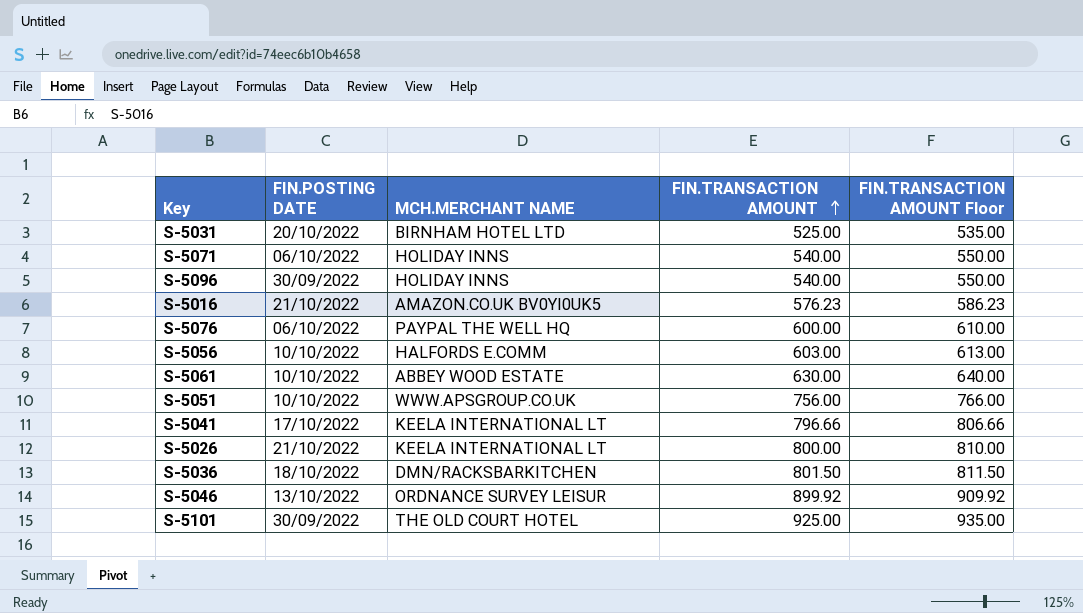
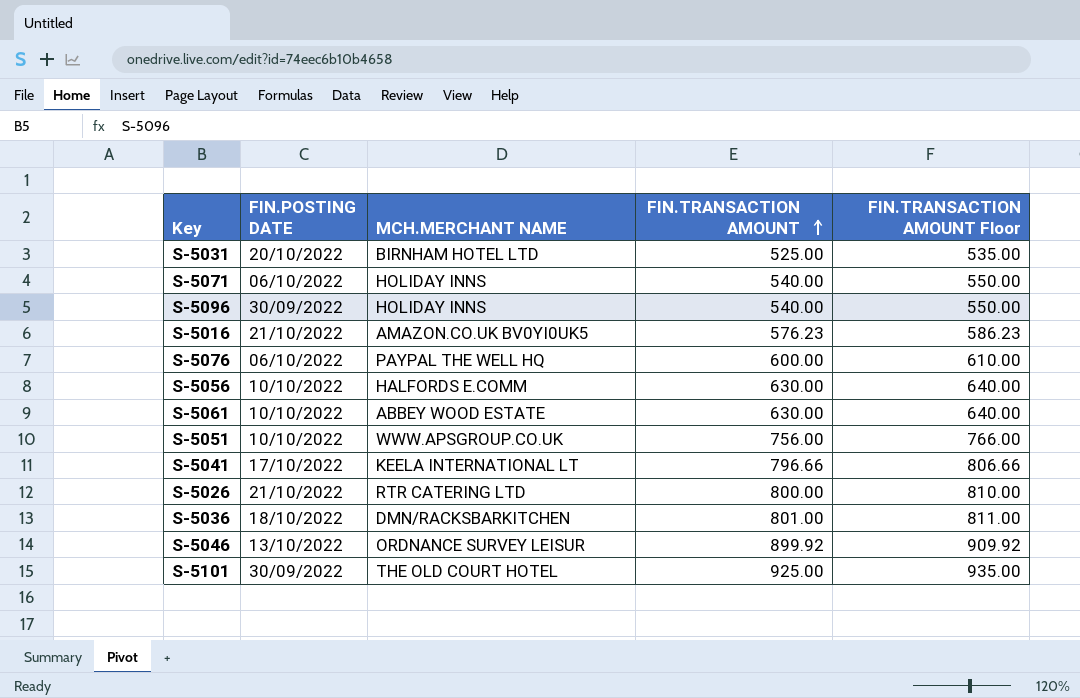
S-5056 | FIN.TRANSACTION AMOUNT: 603.00 -> 630.00
S-5056 | FIN.TRANSACTION AMOUNT Floor: 613.00 -> 640.00
S-5026 | MCH.MERCHANT NAME: KEELA INTERNATIONAL LT -> RTR CATERING LTD
S-5036 | FIN.TRANSACTION AMOUNT: 801.50 -> 801.00
S-5036 | FIN.TRANSACTION AMOUNT Floor: 811.50 -> 811.00

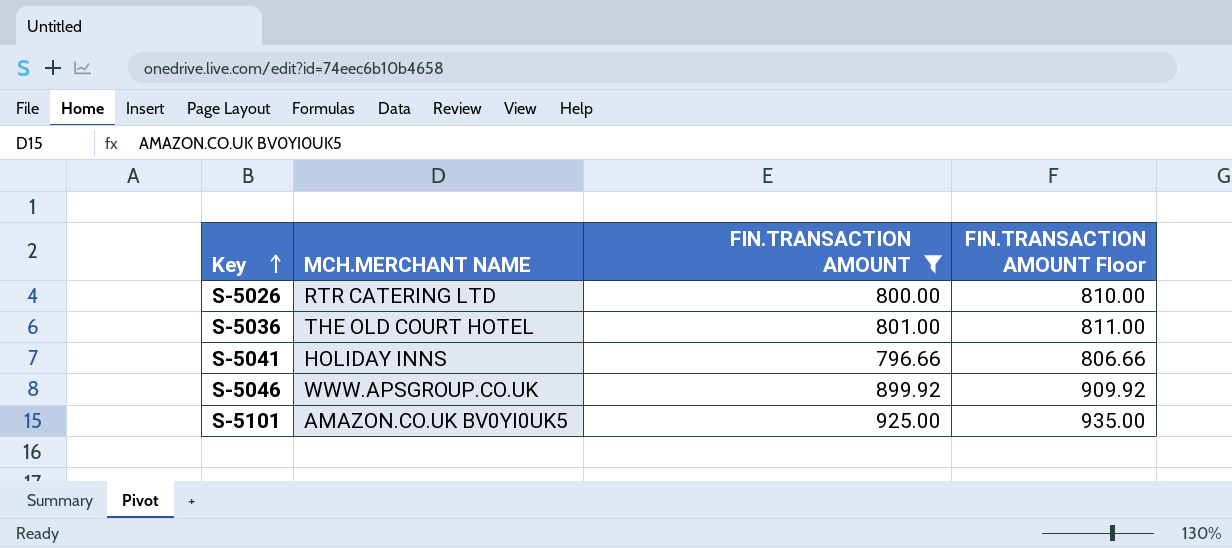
filter: none -> FIN.TRANSACTION AMOUNT >= 796.66
row order: FIN.TRANSACTION AMOUNT ascending -> Key ascending
column FIN.POSTING DATE | position: 2 -> none
S-5036 | MCH.MERCHANT NAME: DMN/RACKSBARKITCHEN -> THE OLD COURT HOTEL
S-5041 | MCH.MERCHANT NAME: KEELA INTERNATIONAL LT -> HOLIDAY INNS
S-5046 | MCH.MERCHANT NAME: ORDNANCE SURVEY LEISUR -> WWW.APSGROUP.CO.UK
S-5101 | MCH.MERCHANT NAME: THE OLD COURT HOTEL -> AMAZON.CO.UK BV0YI0UK5

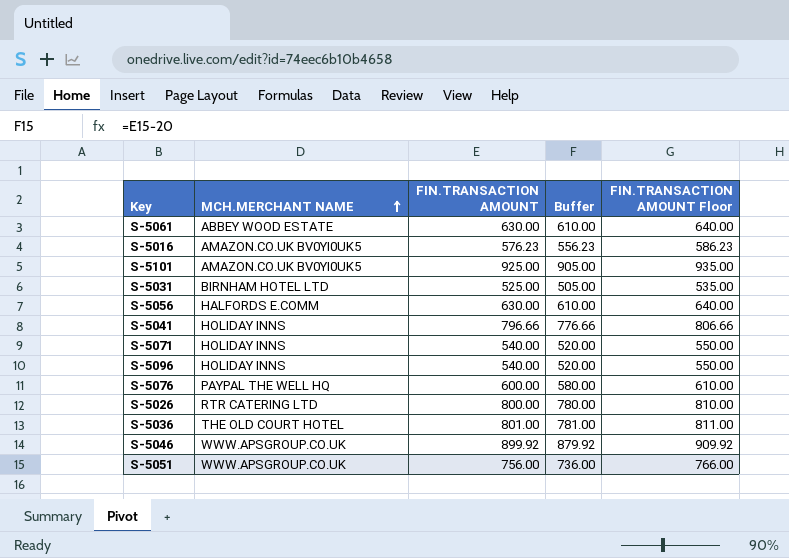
filter: FIN.TRANSACTION AMOUNT >= 796.66 -> none
row order: Key ascending -> MCH.MERCHANT NAME ascending
column Buffer | formula: none -> [FIN.TRANSACTION AMOUNT] - 20

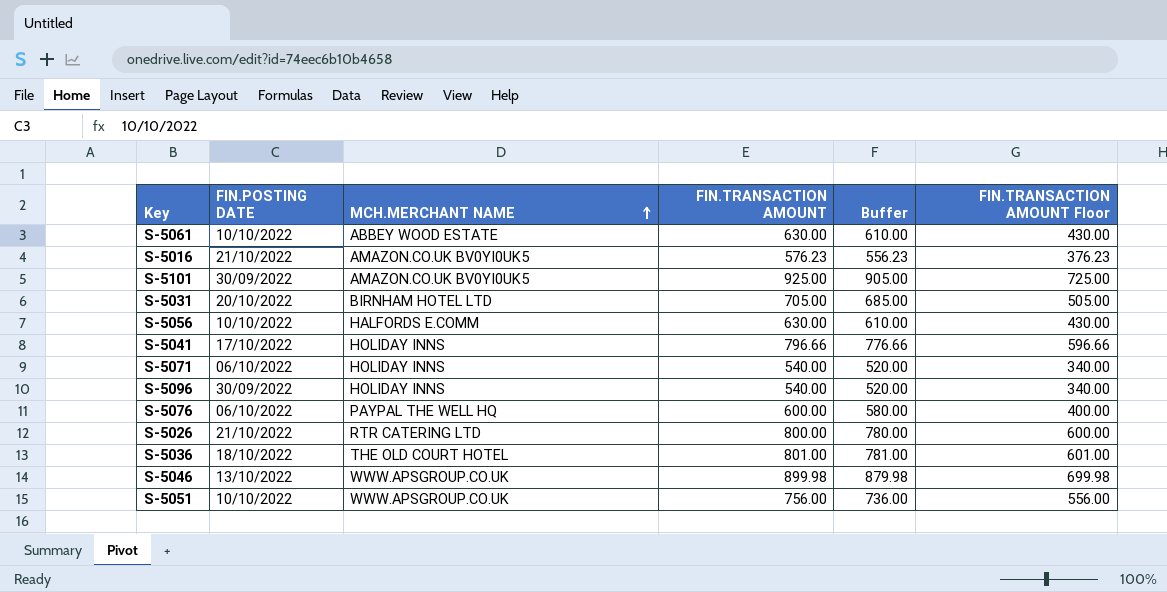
column FIN.POSTING DATE | position: none -> 2
column FIN.TRANSACTION AMOUNT Floor | formula: [FIN.TRANSACTION AMOUNT] + 10 -> [FIN.TRANSACTION AMOUNT] - 200
S-5031 | FIN.TRANSACTION AMOUNT: 525.00 -> 705.00
S-5031 | Buffer: 505.00 -> 685.00
S-5046 | FIN.TRANSACTION AMOUNT: 899.92 -> 899.98
S-5046 | Buffer: 879.92 -> 879.98

